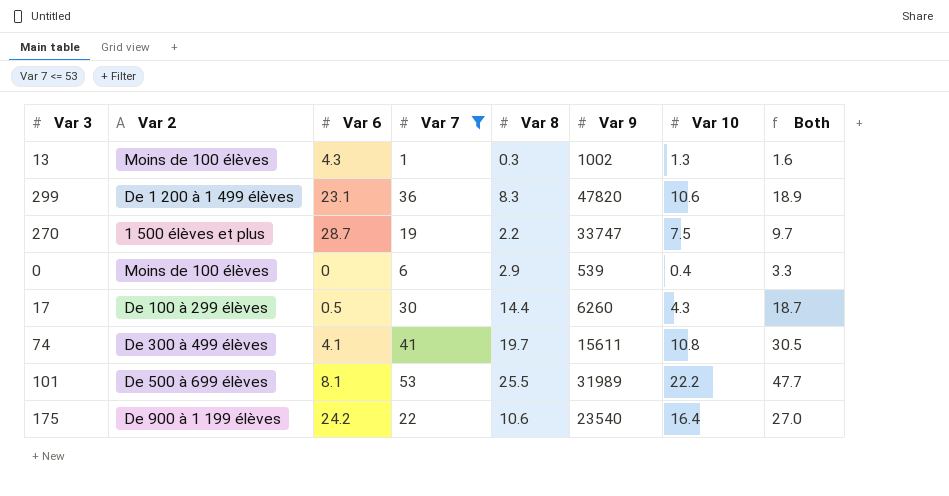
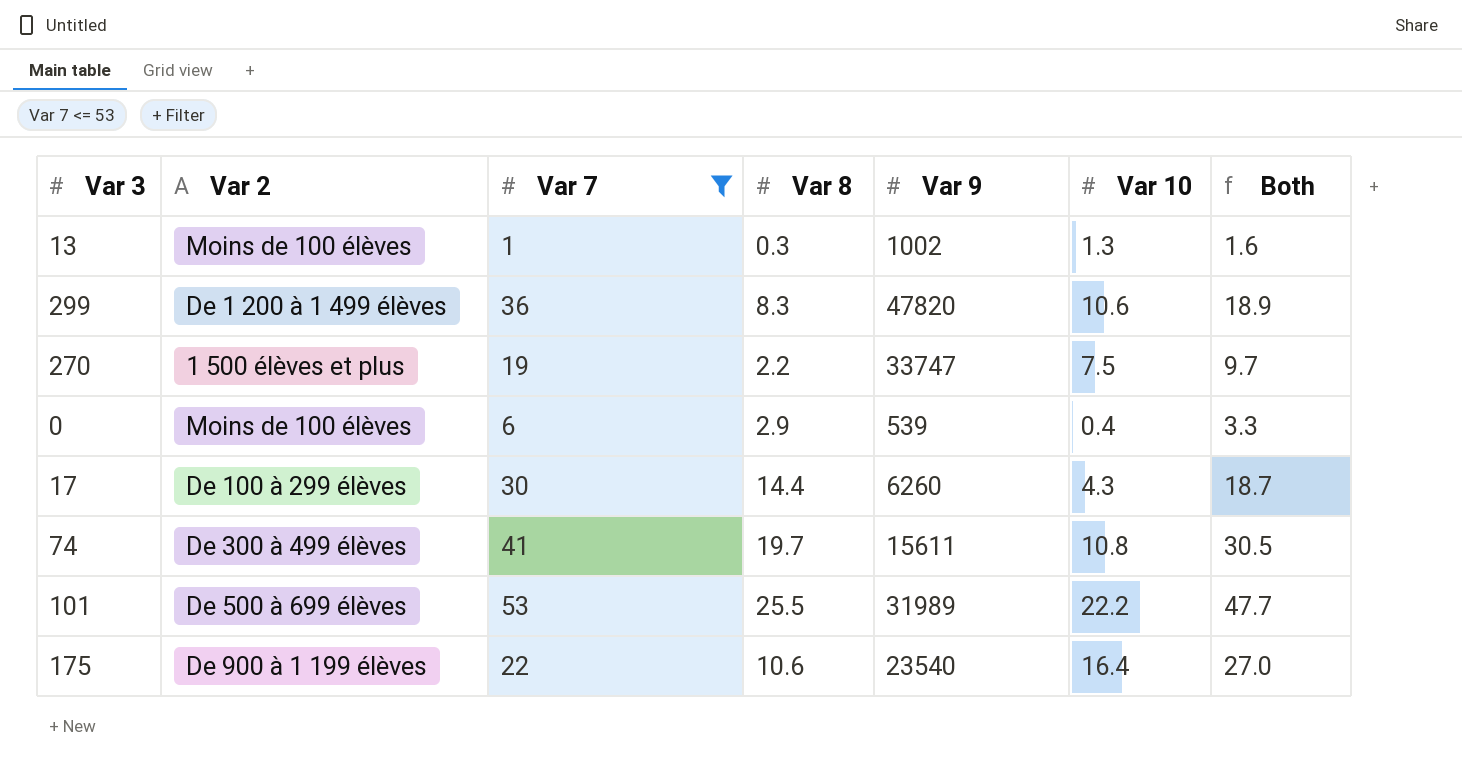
column Var 6 | position: 3 -> none

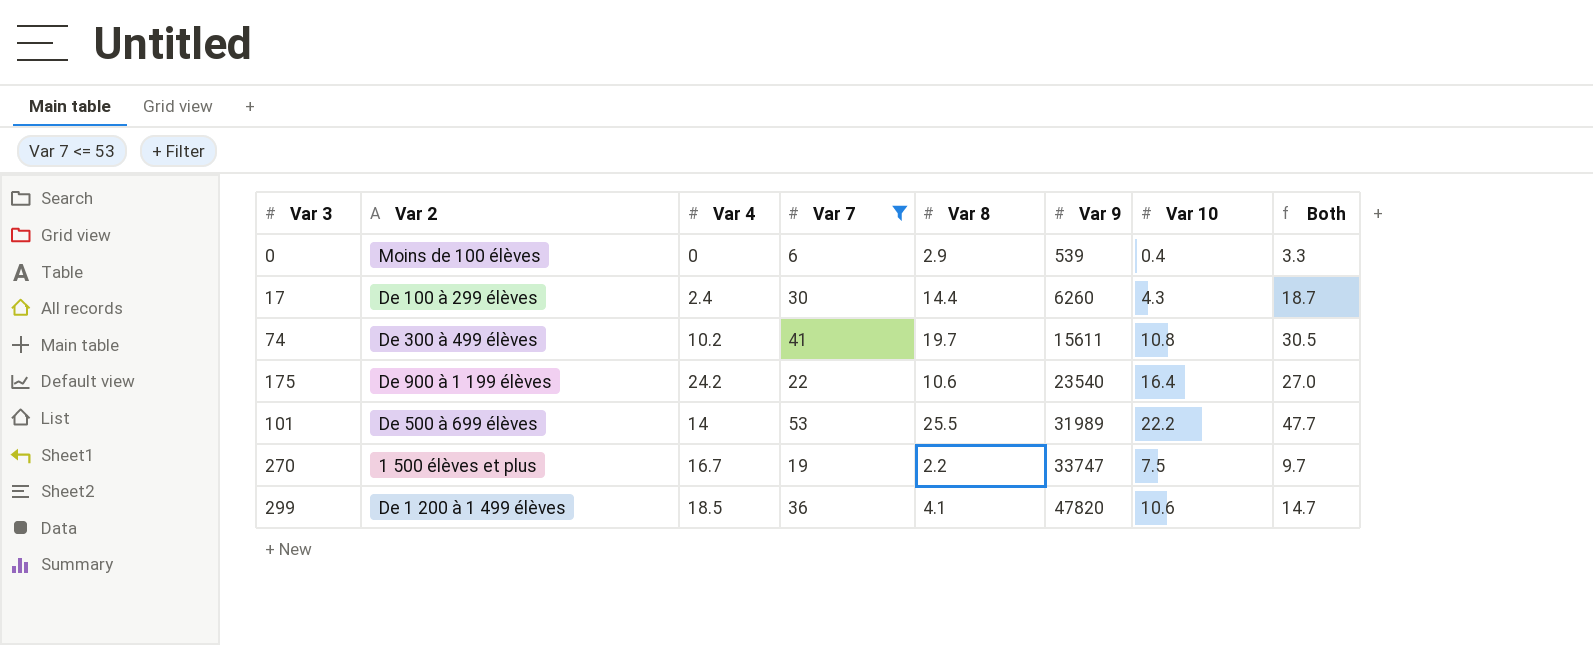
row order: none -> Var 9 ascending
column Var 4 | position: none -> 3
row 13: Moins de 100 élèves | 1 | 0.3 | 1002 | 1.3 | 1.6 -> none
299 | Var 8: 8.3 -> 4.1
299 | Both: 18.9 -> 14.7

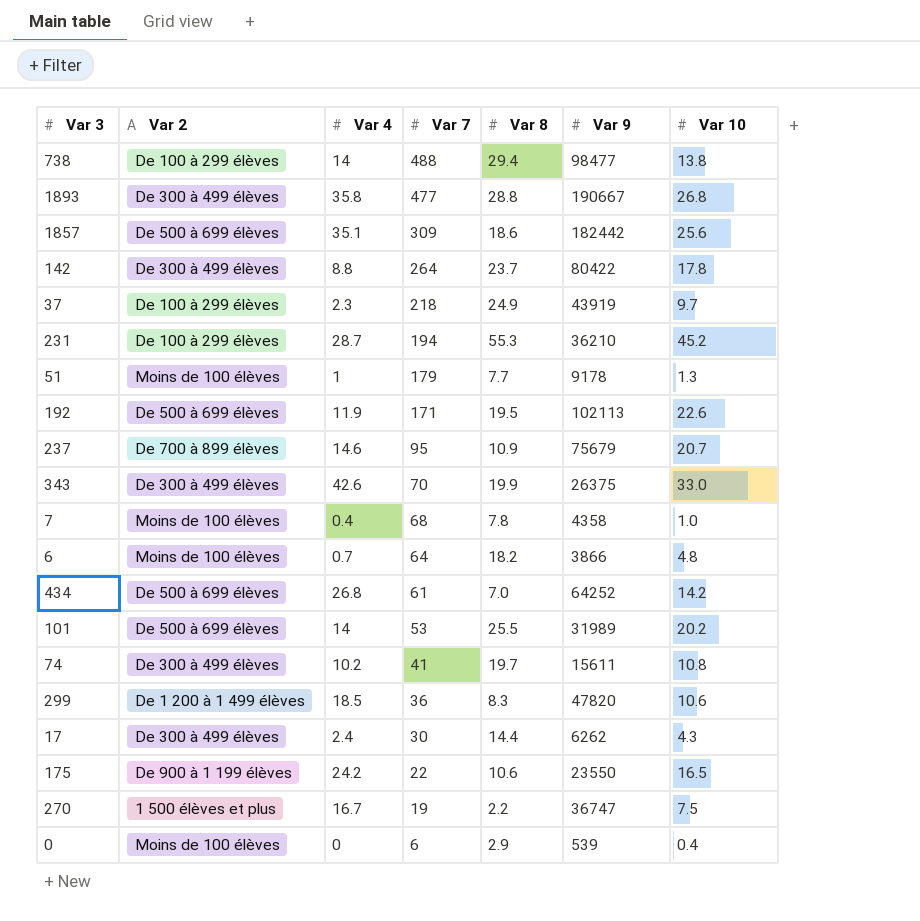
filter: Var 7 <= 53 -> none
row order: Var 9 ascending -> Var 7 descending
column Both | formula: [Var 8] + [Var 10] -> none
101 | Var 10: 22.2 -> 20.2
299 | Var 8: 4.1 -> 8.3
17 | Var 2: De 100 à 299 élèves -> De 300 à 499 élèves
17 | Var 9: 6260 -> 6262
175 | Var 9: 23540 -> 23550
175 | Var 10: 16.4 -> 16.5
270 | Var 9: 33747 -> 36747

